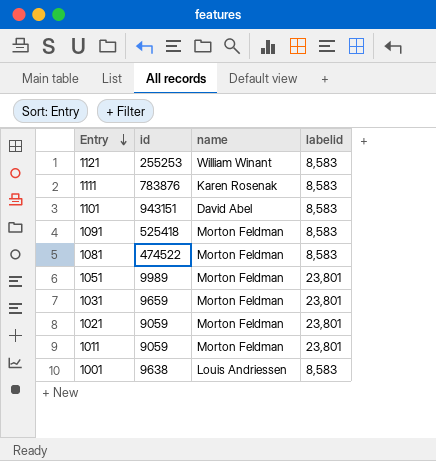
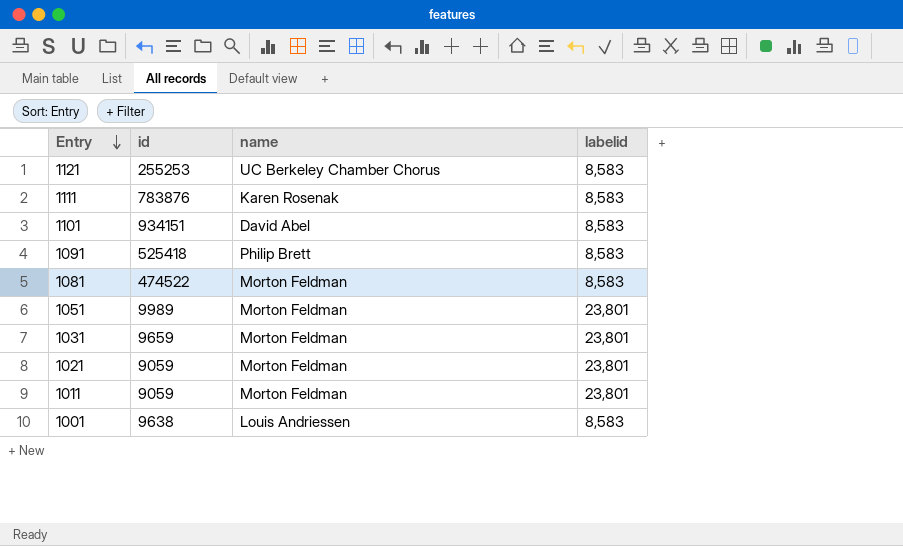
1121 | name: William Winant -> UC Berkeley Chamber Chorus
1101 | id: 943151 -> 934151
1091 | name: Morton Feldman -> Philip Brett

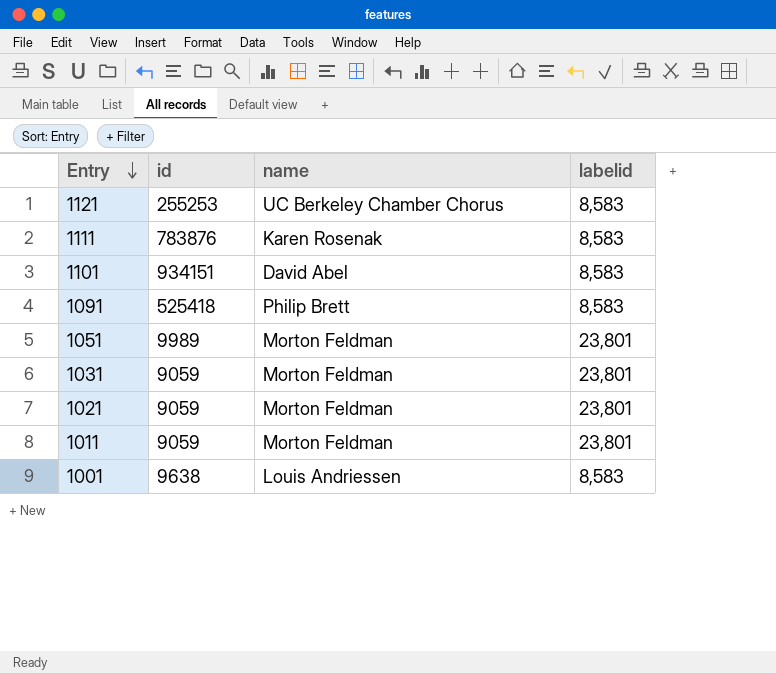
row 1081: 474522 | Morton Feldman | 8,583 -> none
1031 | id: 9659 -> 9059

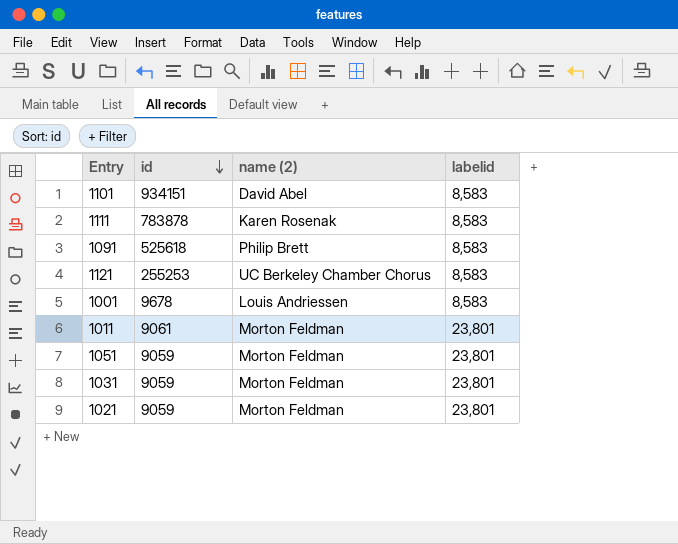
row order: Entry descending -> id descending
column name: name -> name (2)
1111 | id: 783876 -> 783878
1091 | id: 525418 -> 525618
1001 | id: 9638 -> 9678
1011 | id: 9059 -> 9061
1051 | id: 9989 -> 9059

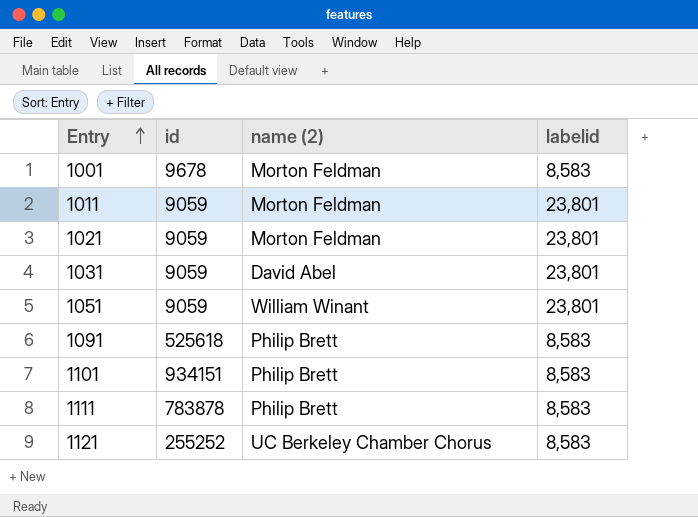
row order: id descending -> Entry ascending
1001 | name (2): Louis Andriessen -> Morton Feldman
1011 | id: 9061 -> 9059
1031 | name (2): Morton Feldman -> David Abel
1051 | name (2): Morton Feldman -> William Winant
1101 | name (2): David Abel -> Philip Brett
1111 | name (2): Karen Rosenak -> Philip Brett
1121 | id: 255253 -> 255252

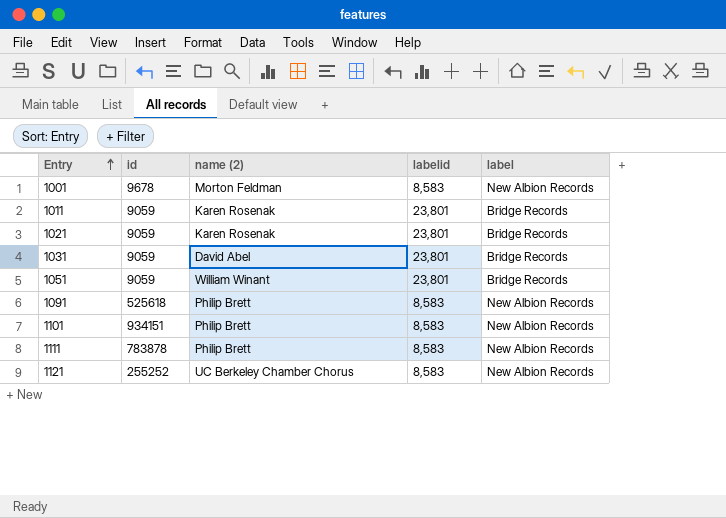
column label | position: none -> 5
1011 | name (2): Morton Feldman -> Karen Rosenak
1021 | name (2): Morton Feldman -> Karen Rosenak

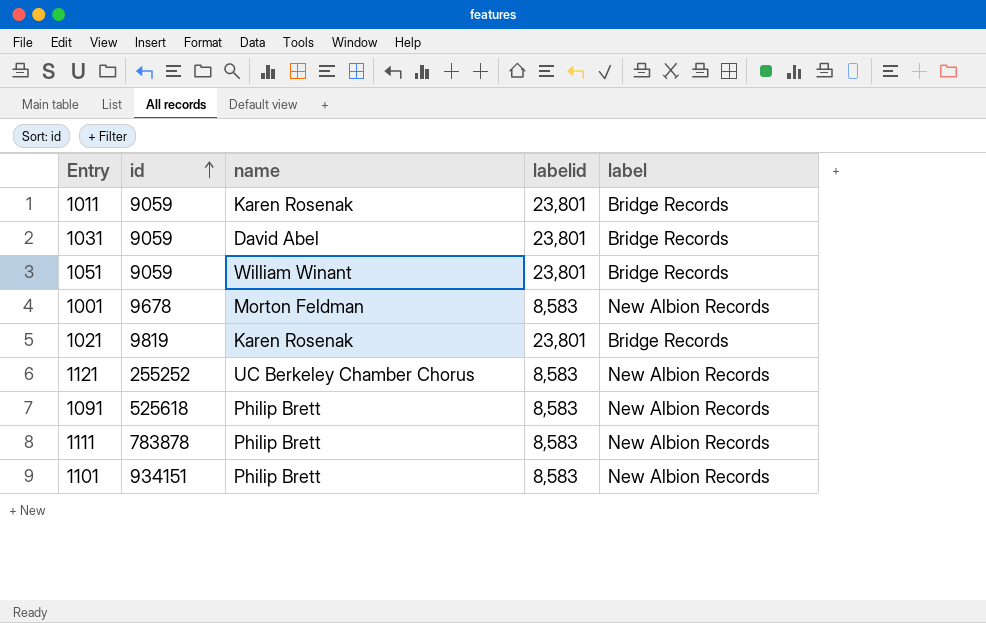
row order: Entry ascending -> id ascending
column name: name (2) -> name
1021 | id: 9059 -> 9819

